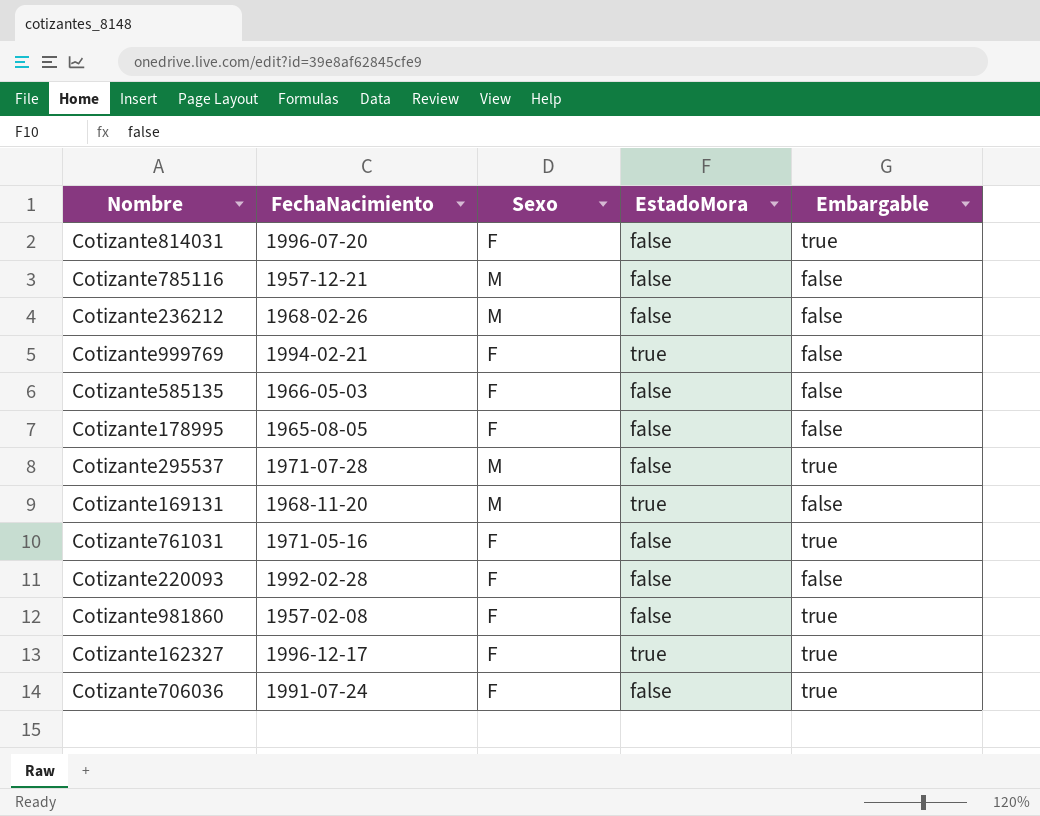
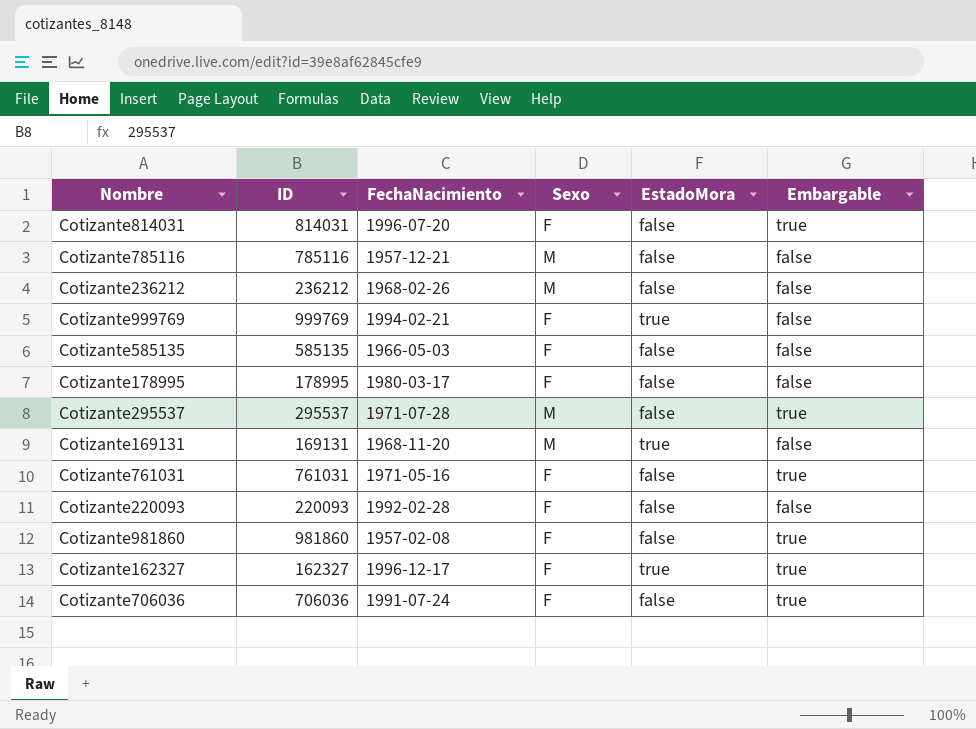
column ID | position: none -> 2
Cotizante178995 | FechaNacimiento: 1965-08-05 -> 1980-03-17

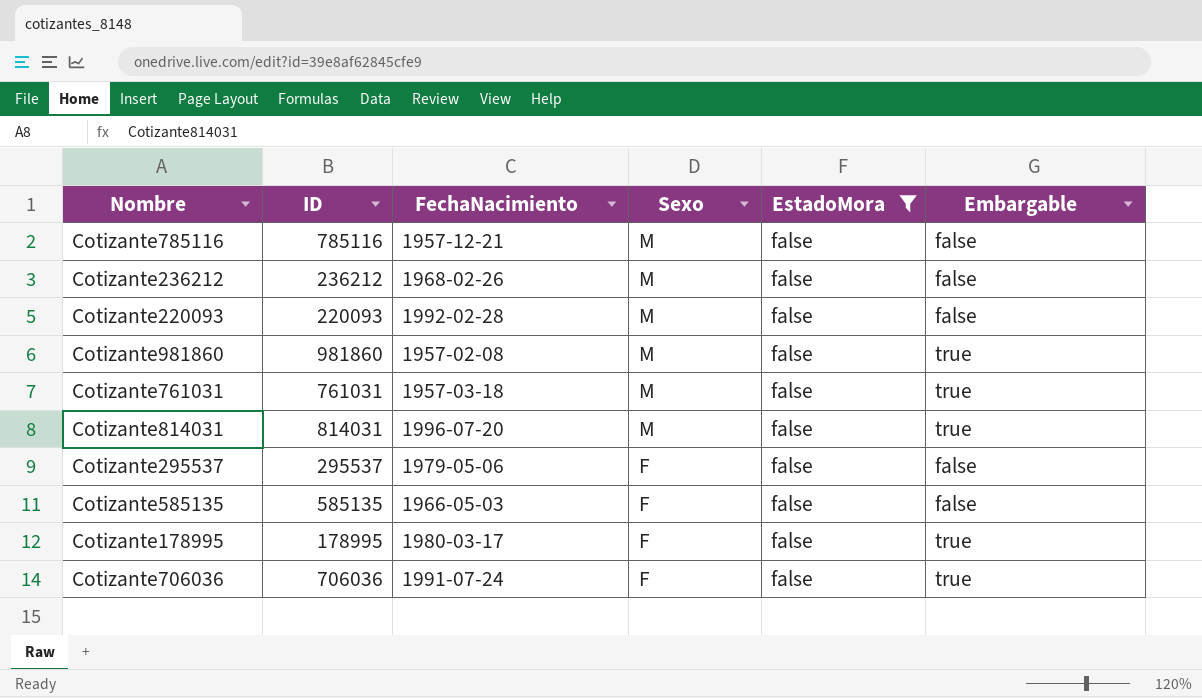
filter: none -> EstadoMora = false
row order: none -> Sexo descending
Cotizante220093 | Sexo: F -> M
Cotizante981860 | Sexo: F -> M
Cotizante761031 | FechaNacimiento: 1971-05-16 -> 1957-03-18
Cotizante761031 | Sexo: F -> M
Cotizante814031 | Sexo: F -> M
Cotizante295537 | FechaNacimiento: 1971-07-28 -> 1979-05-06
Cotizante295537 | Sexo: M -> F
Cotizante295537 | Embargable: true -> false
Cotizante178995 | Embargable: false -> true

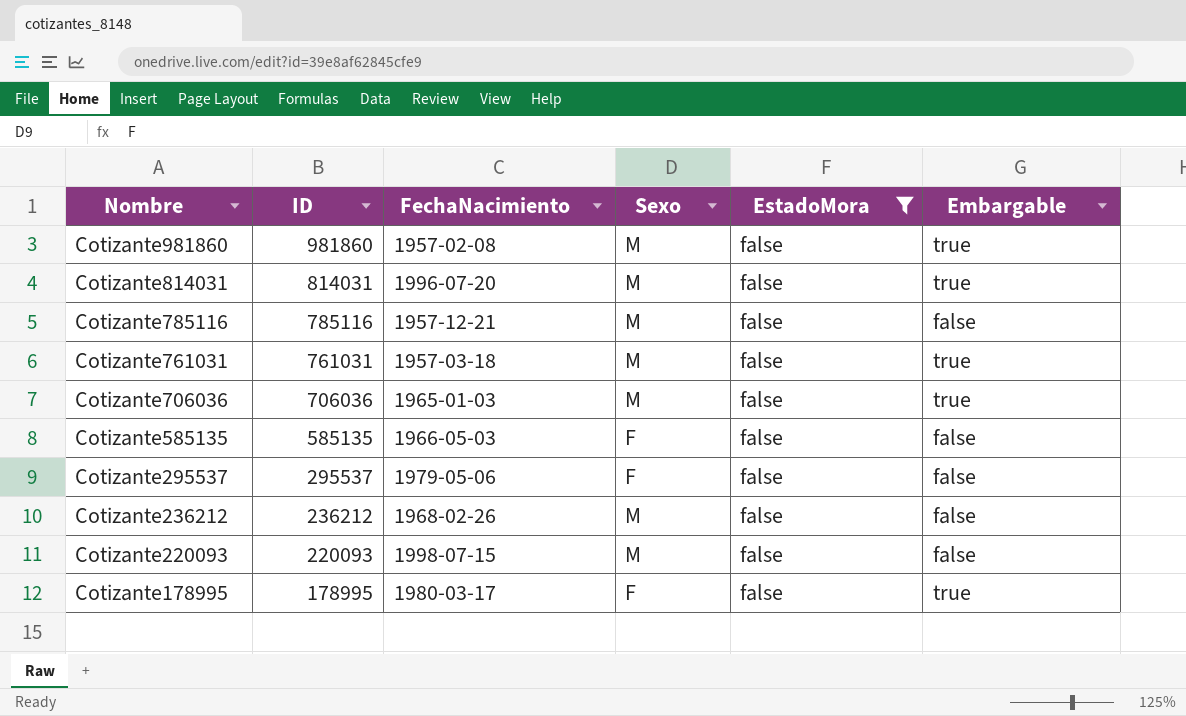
row order: Sexo descending -> Nombre descending
Cotizante706036 | FechaNacimiento: 1991-07-24 -> 1965-01-03
Cotizante706036 | Sexo: F -> M
Cotizante220093 | FechaNacimiento: 1992-02-28 -> 1998-07-15

